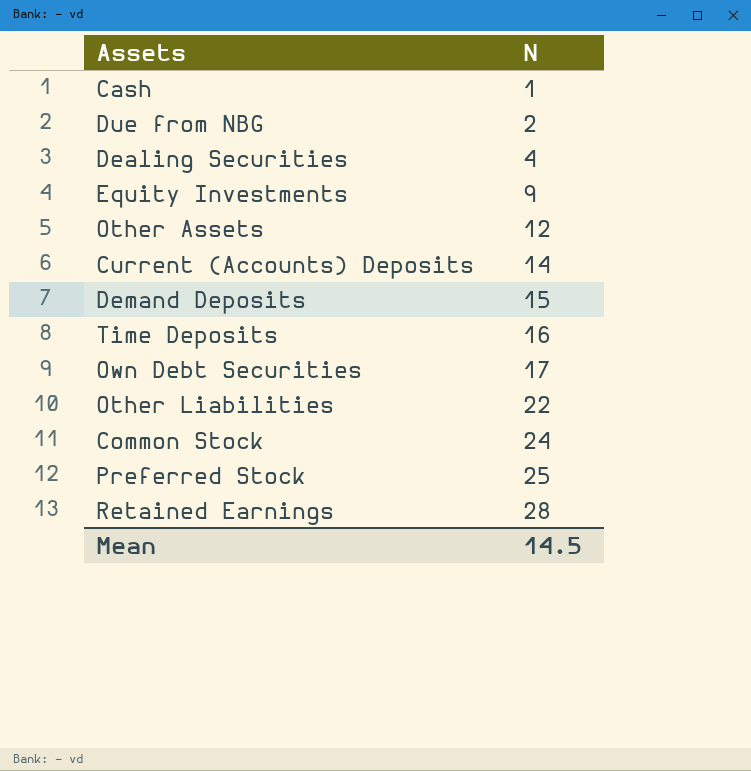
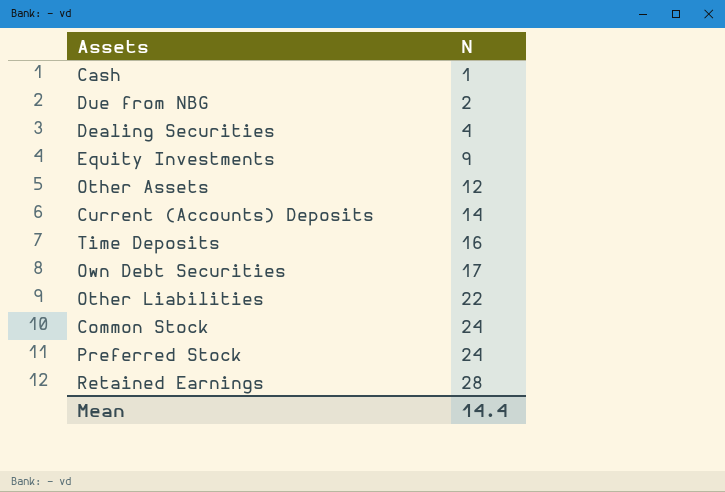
row Demand Deposits: 15 -> none
Preferred Stock | N: 25 -> 24
Mean | N: 14.5 -> 14.4

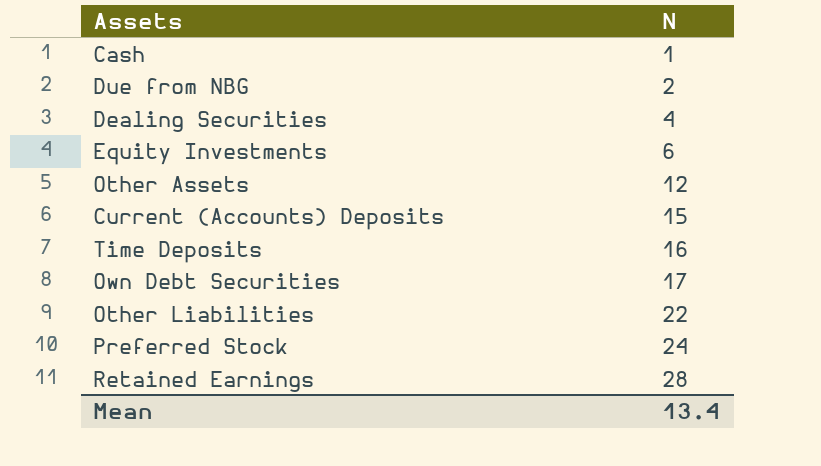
row Common Stock: 24 -> none
Equity Investments | N: 9 -> 6
Current (Accounts) Deposits | N: 14 -> 15
Mean | N: 14.4 -> 13.4

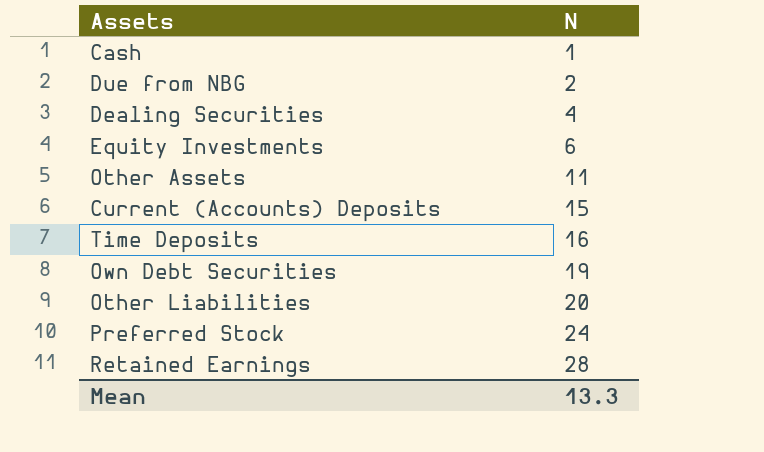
Other Assets | N: 12 -> 11
Own Debt Securities | N: 17 -> 19
Other Liabilities | N: 22 -> 20
Mean | N: 13.4 -> 13.3

